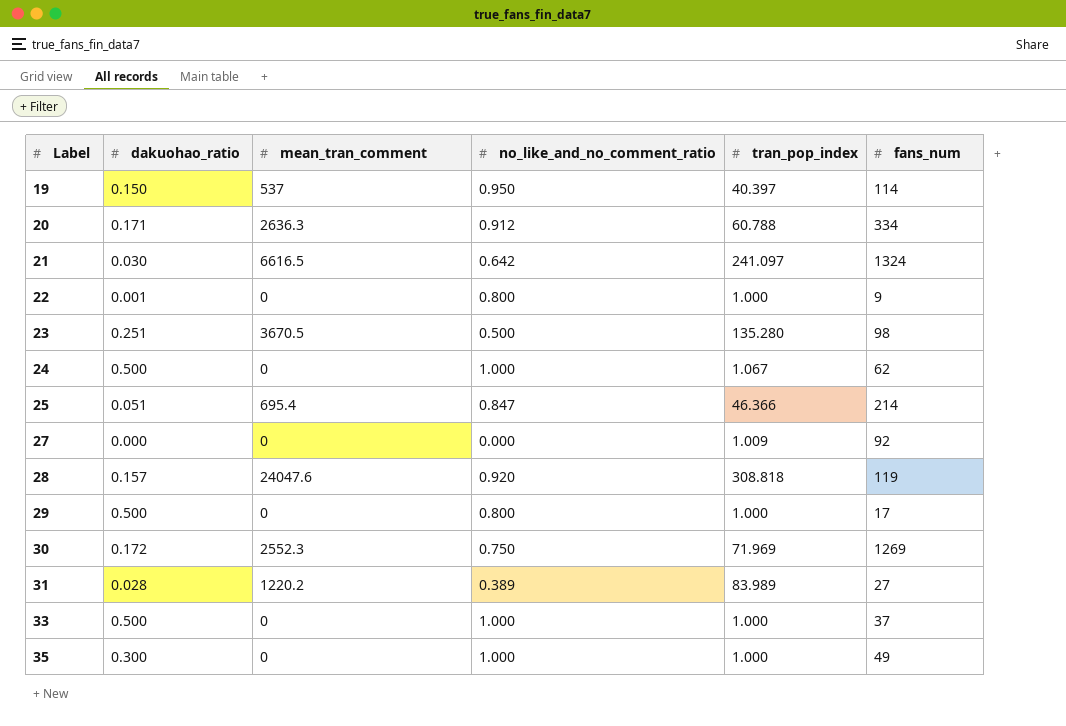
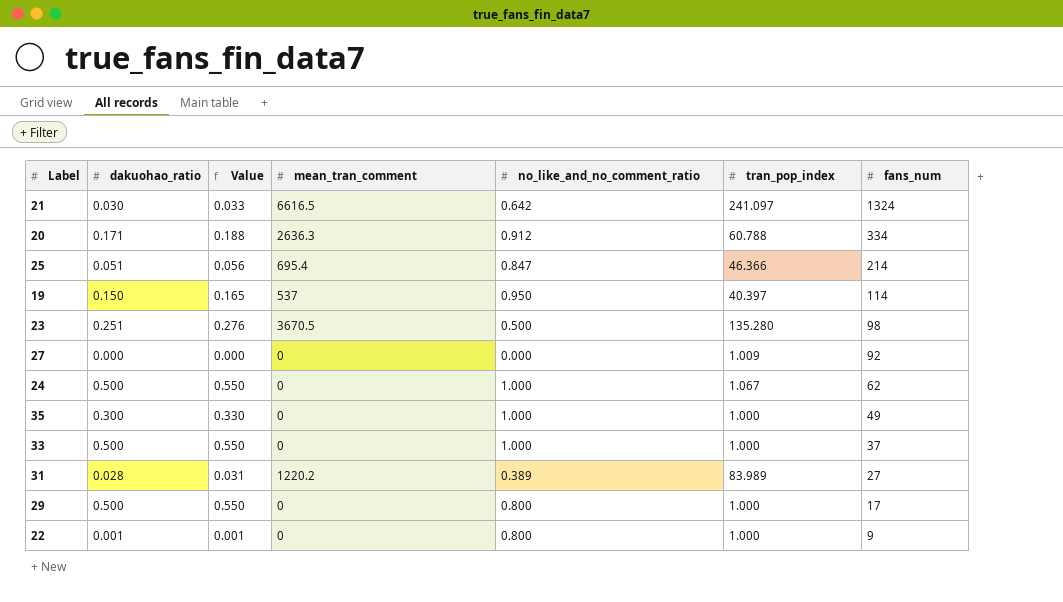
row order: Label ascending -> fans_num descending
column Value | formula: none -> [dakuohao_ratio] * 1.1
row 28: 0.157 | 24047.6 | 0.920 | 308.818 | 119 -> none
row 30: 0.172 | 2552.3 | 0.750 | 71.969 | 1269 -> none

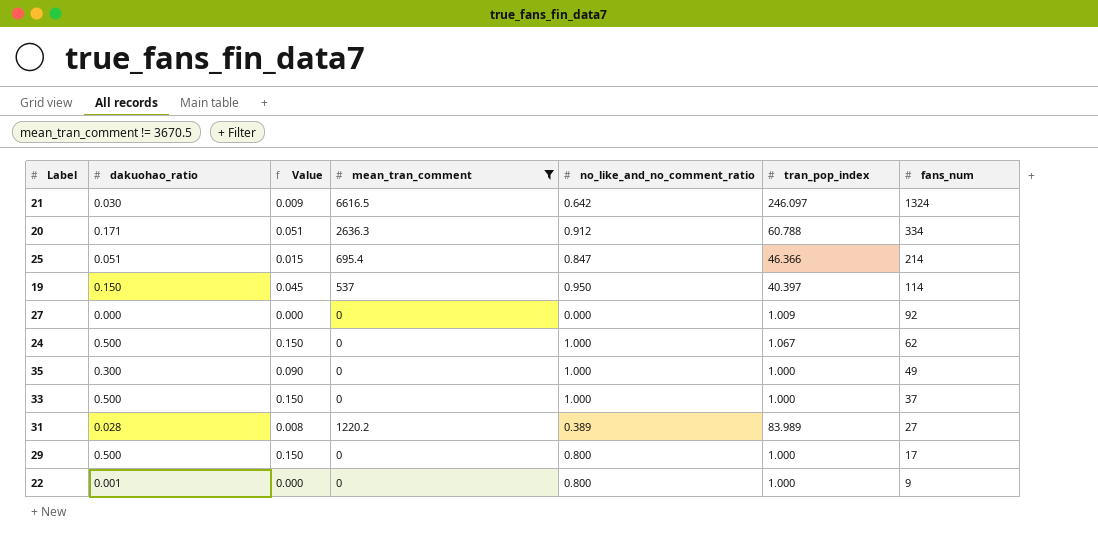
filter: none -> mean_tran_comment != 3670.5
column Value | formula: [dakuohao_ratio] * 1.1 -> [dakuohao_ratio] * 0.3
21 | tran_pop_index: 241.097 -> 246.097

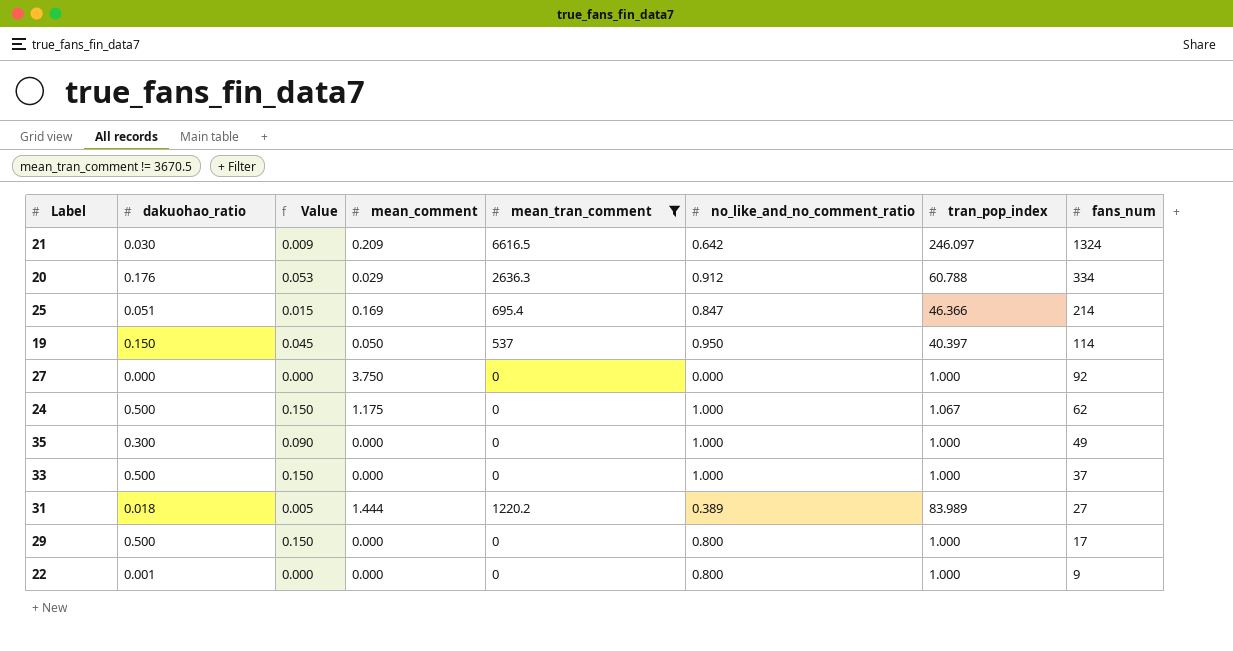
column mean_comment | position: none -> 4
20 | dakuohao_ratio: 0.171 -> 0.176
20 | Value: 0.051 -> 0.053
27 | tran_pop_index: 1.009 -> 1.000
31 | dakuohao_ratio: 0.028 -> 0.018
31 | Value: 0.008 -> 0.005

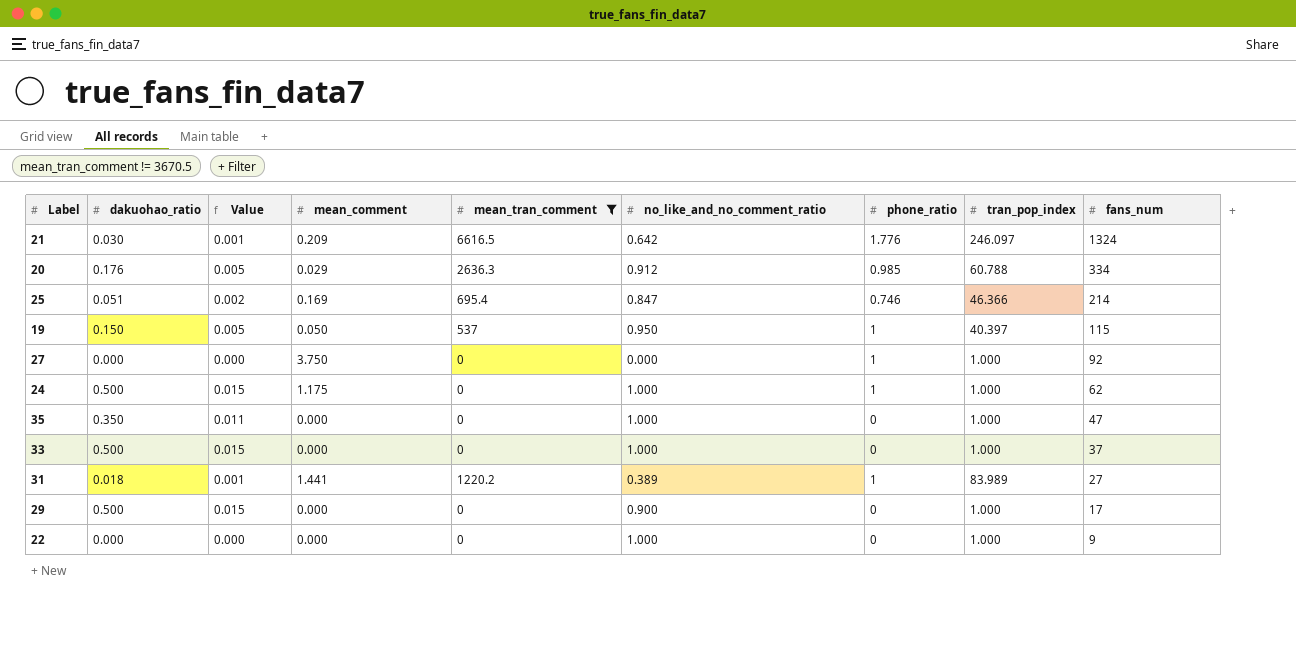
column Value | formula: [dakuohao_ratio] * 0.3 -> [dakuohao_ratio] * 0.03
column phone_ratio | position: none -> 7
19 | fans_num: 114 -> 115
24 | tran_pop_index: 1.067 -> 1.000
35 | dakuohao_ratio: 0.300 -> 0.350
35 | fans_num: 49 -> 47
31 | mean_comment: 1.444 -> 1.441
29 | no_like_and_no_comment_ratio: 0.800 -> 0.900
22 | dakuohao_ratio: 0.001 -> 0.000
22 | no_like_and_no_comment_ratio: 0.800 -> 1.000

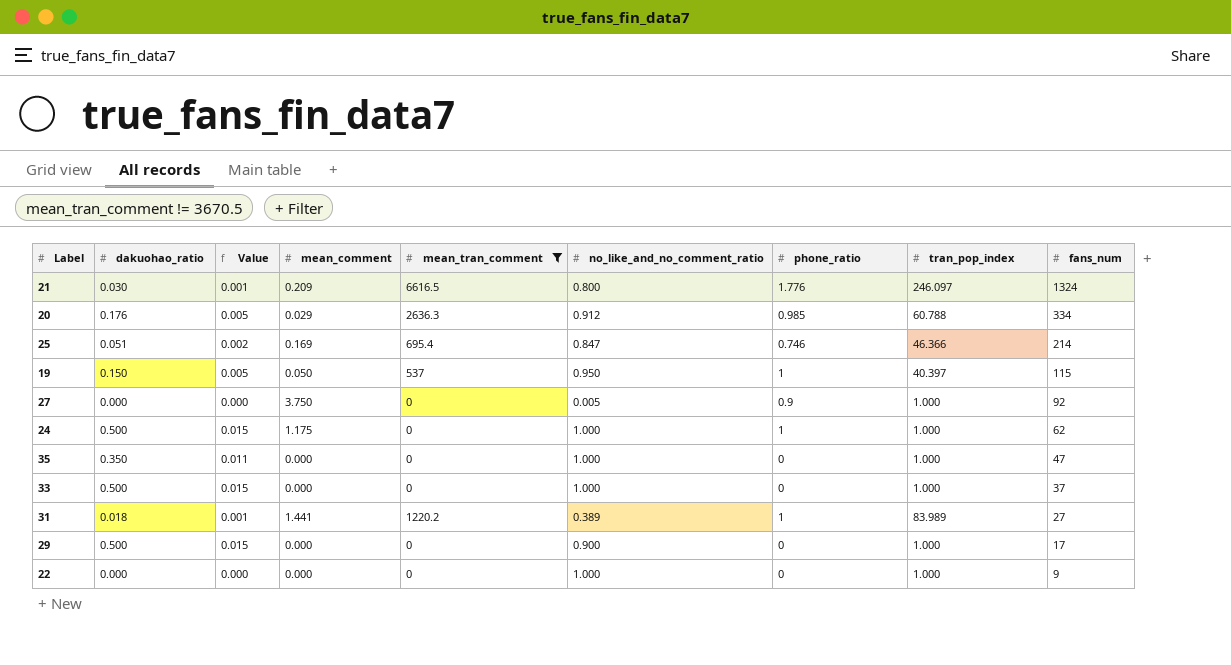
21 | no_like_and_no_comment_ratio: 0.642 -> 0.800
27 | no_like_and_no_comment_ratio: 0.000 -> 0.005
27 | phone_ratio: 1 -> 0.9

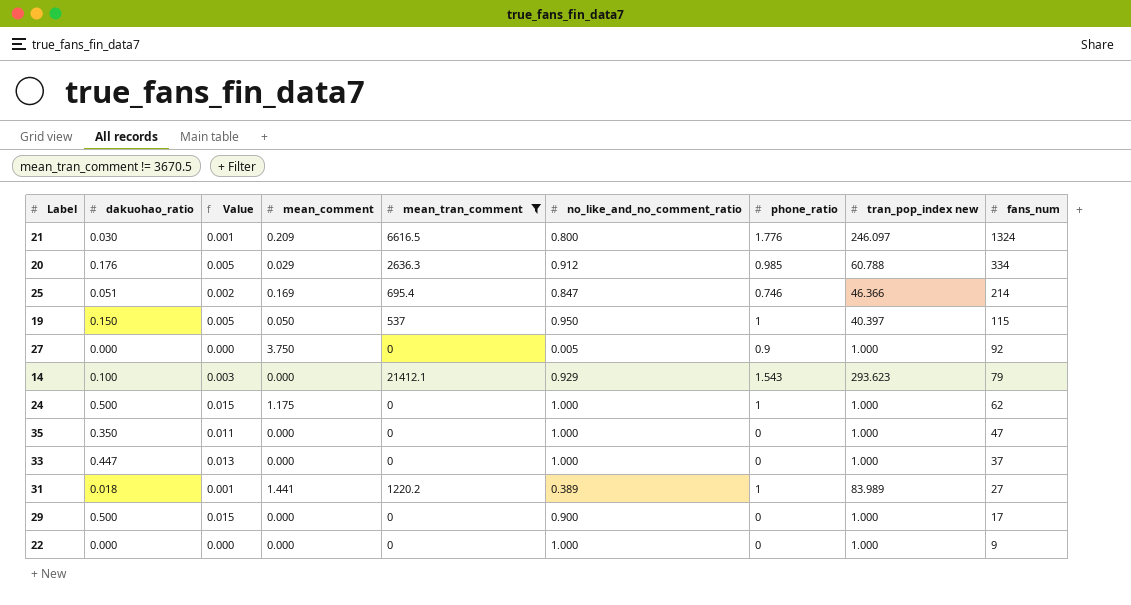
column name: tran_pop_index -> tran_pop_index new
row 14: none -> 0.100 | 0.003 | 0.000 | 21412.1 | 0.929 | 1.543 | 293.623 | 79
33 | dakuohao_ratio: 0.500 -> 0.447
33 | Value: 0.015 -> 0.013

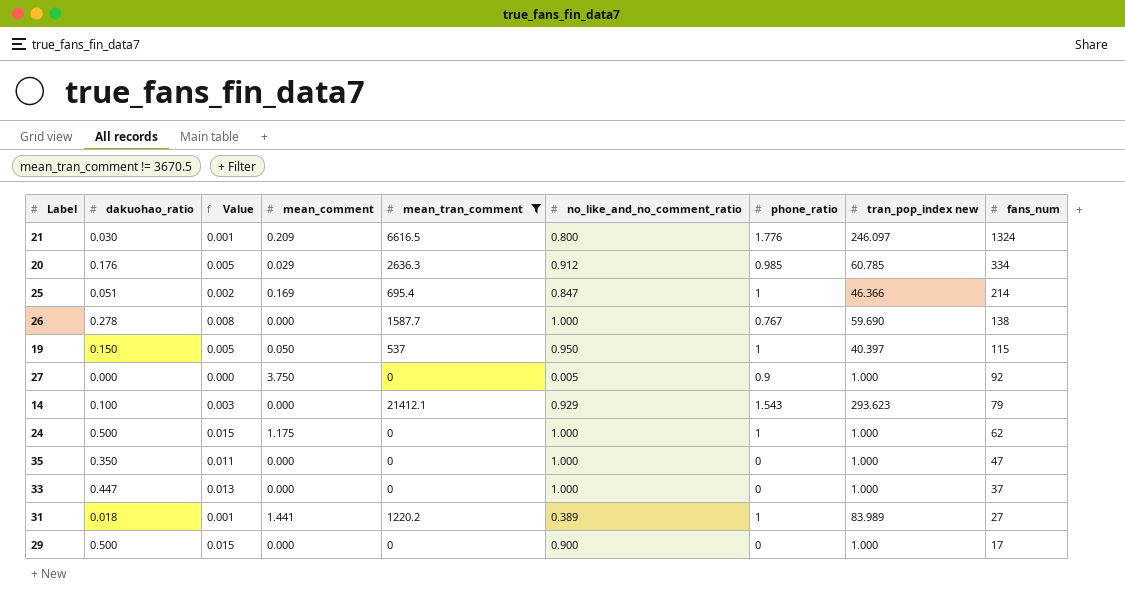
row 22: 0.000 | 0.000 | 0.000 | 0 | 1.000 | 0 | 1.000 | 9 -> none
20 | tran_pop_index new: 60.788 -> 60.785
25 | phone_ratio: 0.746 -> 1
row 26: none -> 0.278 | 0.008 | 0.000 | 1587.7 | 1.000 | 0.767 | 59.690 | 138

